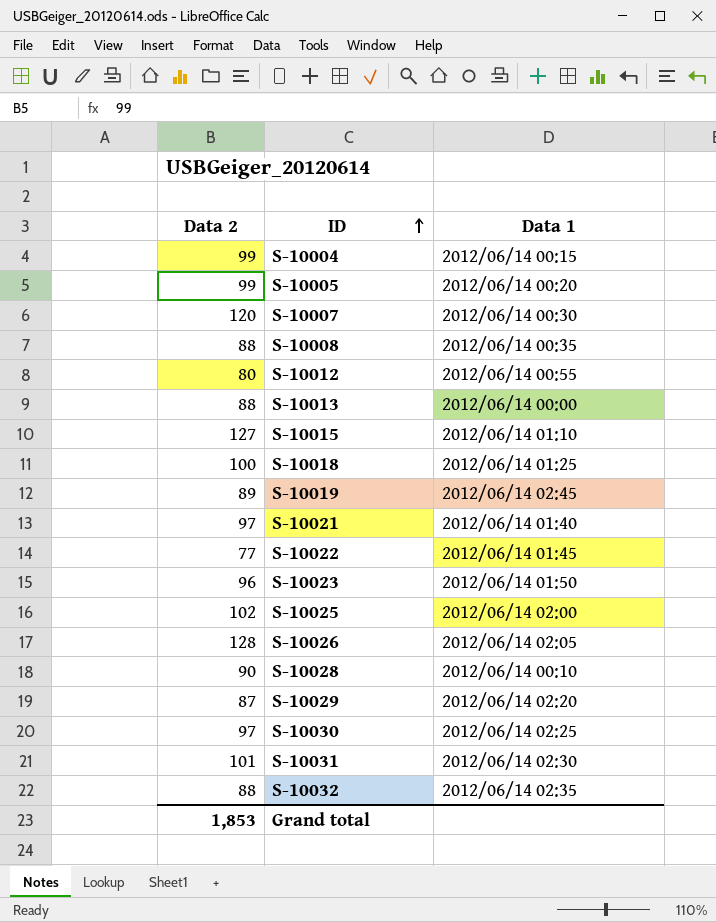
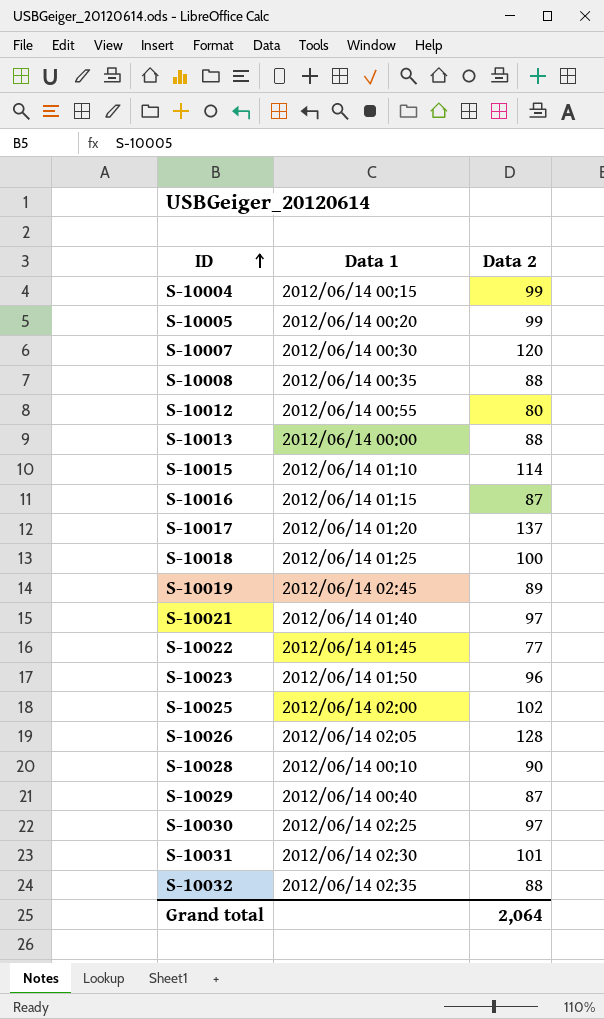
column Data 2 | position: 1 -> 3
S-10015 | Data 2: 127 -> 114
row S-10016: none -> 2012/06/14 01:15 | 87
row S-10017: none -> 2012/06/14 01:20 | 137
S-10029 | Data 1: 2012/06/14 02:20 -> 2012/06/14 00:40
Grand total | Data 2: 1,853 -> 2,064

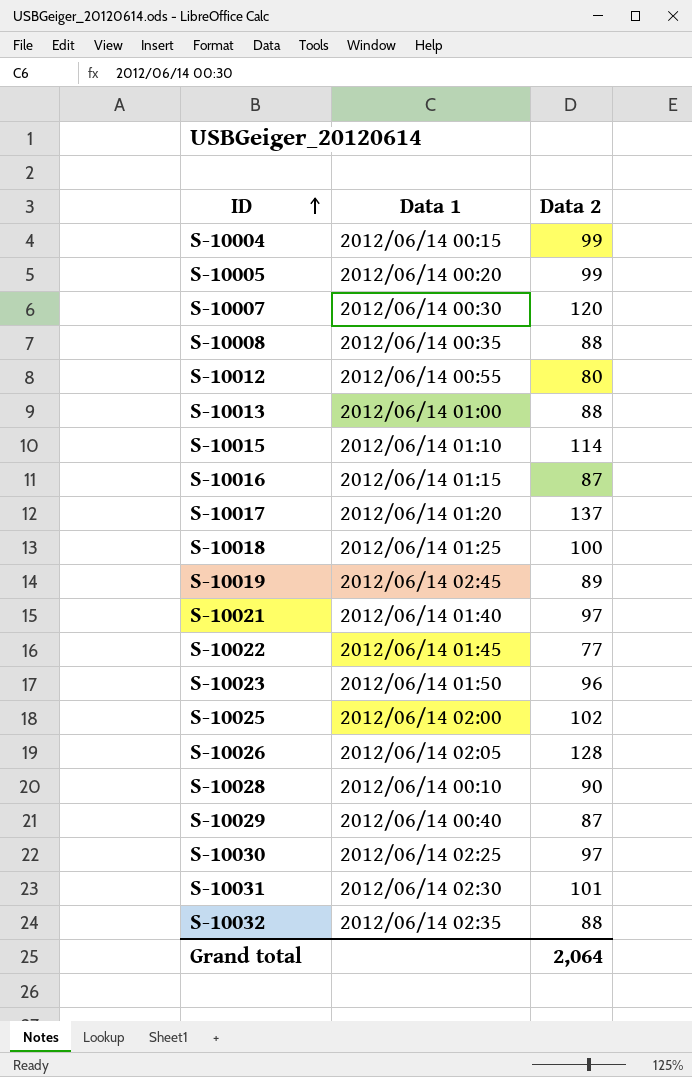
S-10013 | Data 1: 2012/06/14 00:00 -> 2012/06/14 01:00

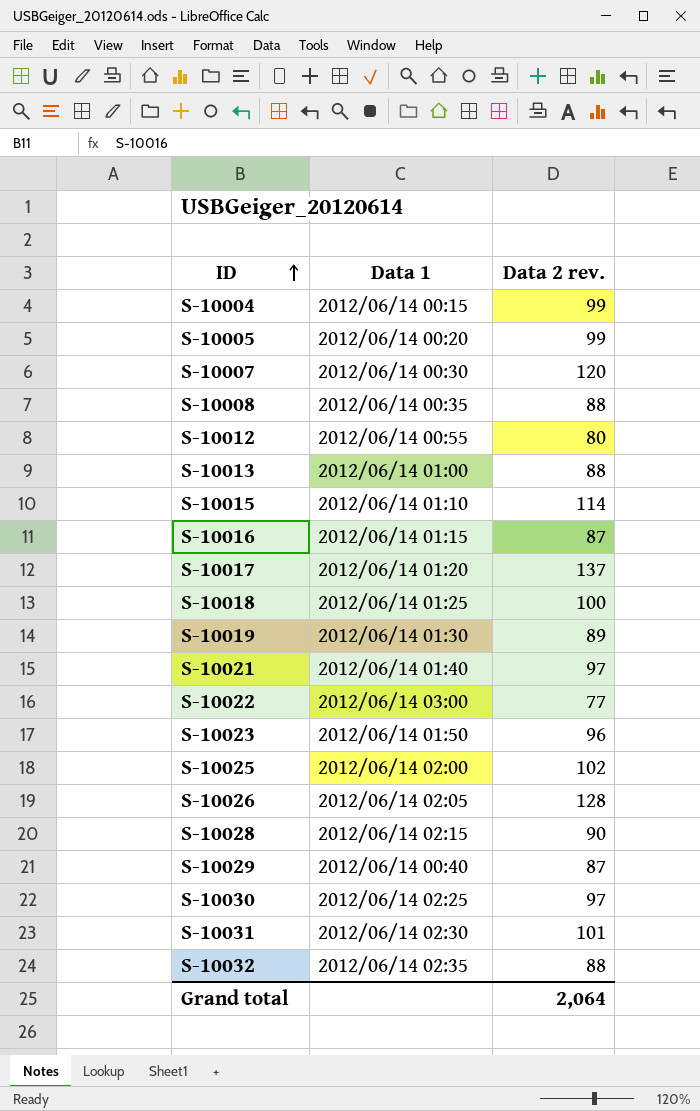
column name: Data 2 -> Data 2 rev.
S-10019 | Data 1: 2012/06/14 02:45 -> 2012/06/14 01:30
S-10022 | Data 1: 2012/06/14 01:45 -> 2012/06/14 03:00
S-10028 | Data 1: 2012/06/14 00:10 -> 2012/06/14 02:15

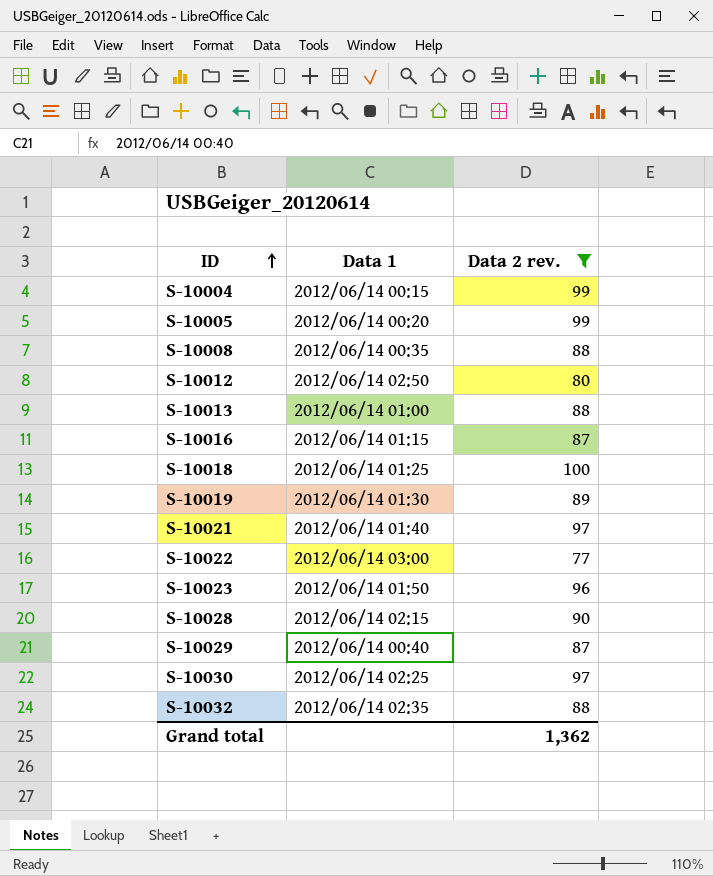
filter: none -> Data 2 rev. <= 100
S-10012 | Data 1: 2012/06/14 00:55 -> 2012/06/14 02:50
Grand total | Data 2 rev.: 2,064 -> 1,362

